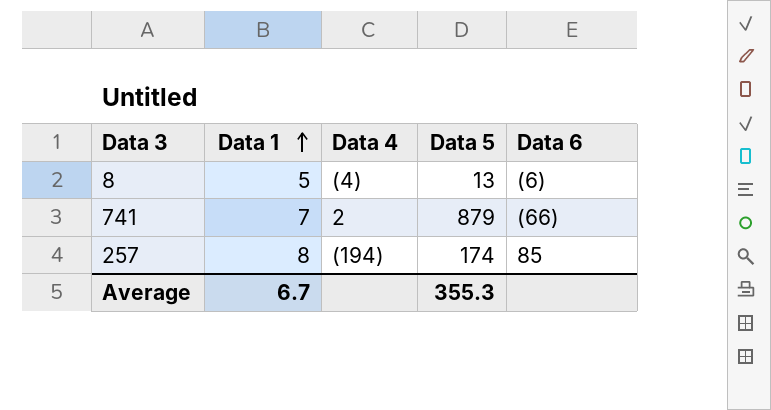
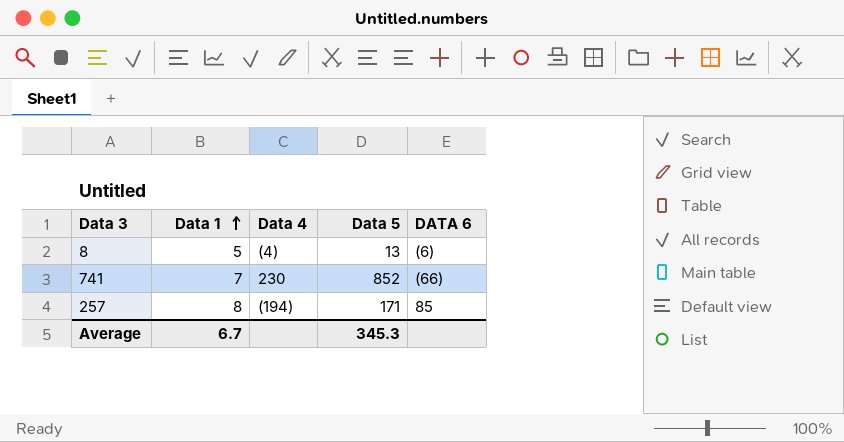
column name: Data 6 -> DATA 6
741 | Data 4: 2 -> 230
741 | Data 5: 879 -> 852
257 | Data 5: 174 -> 171
Average | Data 5: 355.3 -> 345.3

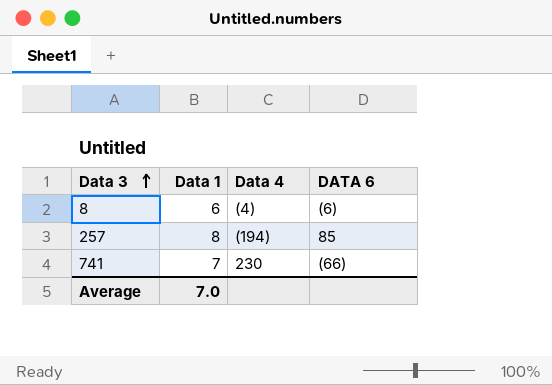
row order: Data 1 ascending -> Data 3 ascending
column Data 5 | position: 4 -> none
8 | Data 1: 5 -> 6
Average | Data 1: 6.7 -> 7.0

